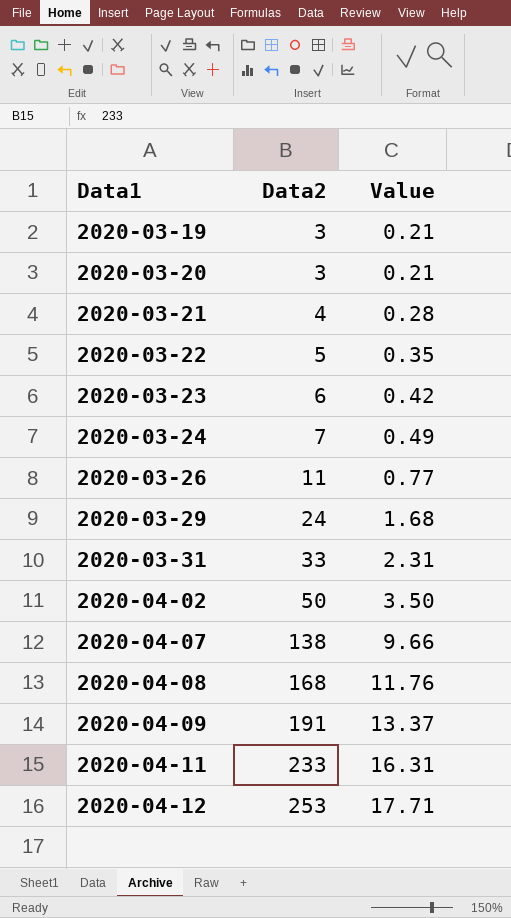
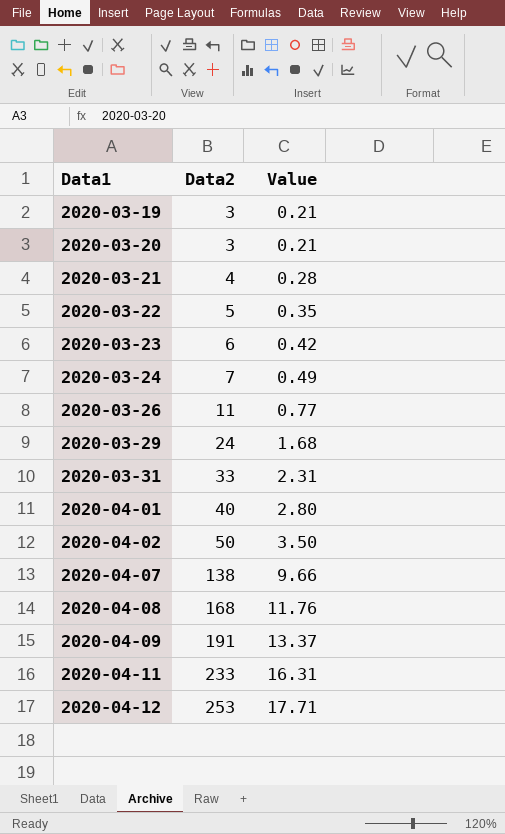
row 2020-04-01: none -> 40 | 2.80

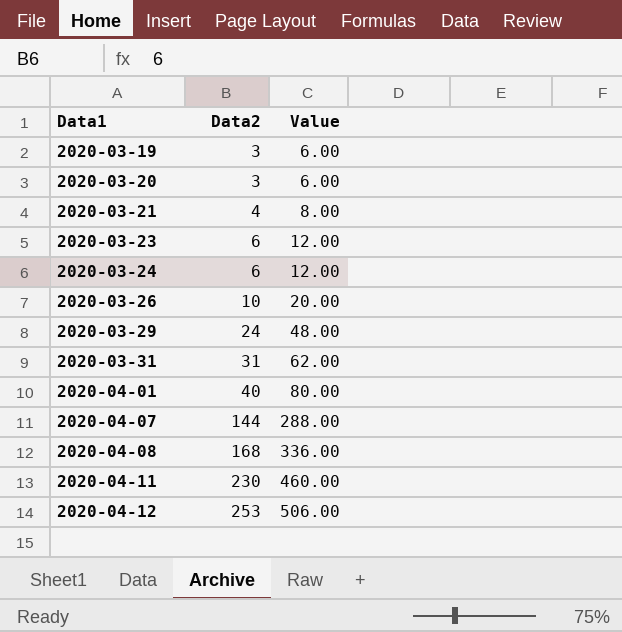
column Value | formula: [Data2] * 0.07 -> [Data2] * 2
row 2020-03-22: 5 | 0.35 -> none
row 2020-04-02: 50 | 3.50 -> none
row 2020-04-09: 191 | 13.37 -> none
2020-03-24 | Data2: 7 -> 6
2020-03-26 | Data2: 11 -> 10
2020-03-31 | Data2: 33 -> 31
2020-04-07 | Data2: 138 -> 144
2020-04-11 | Data2: 233 -> 230

